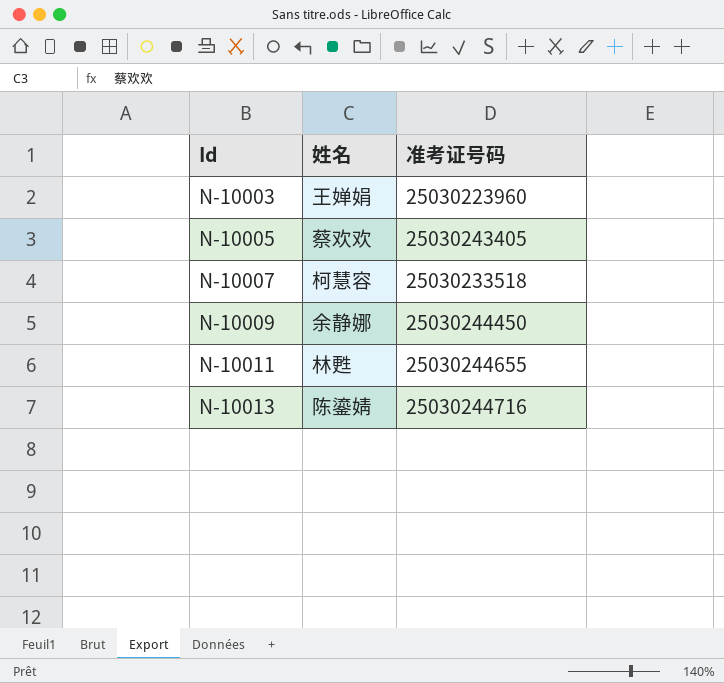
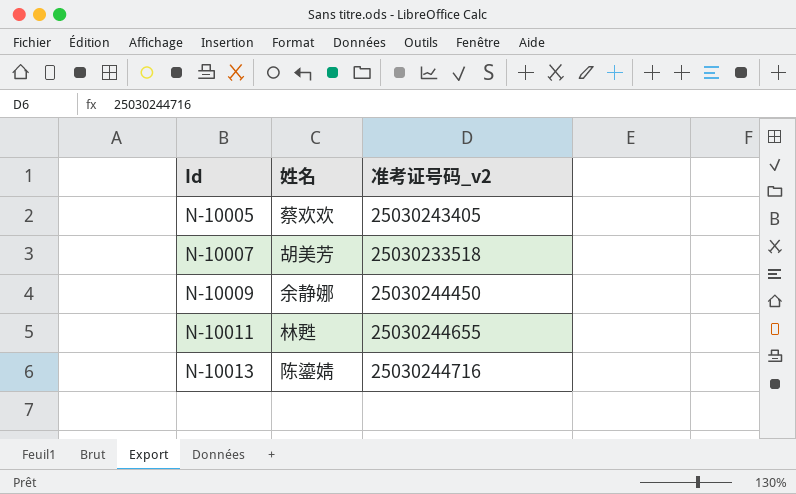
column name: 准考证号码 -> 准考证号码_v2
row N-10003: 王婵娟 | 25030223960 -> none
N-10007 | 姓名: 柯慧容 -> 胡美芳

